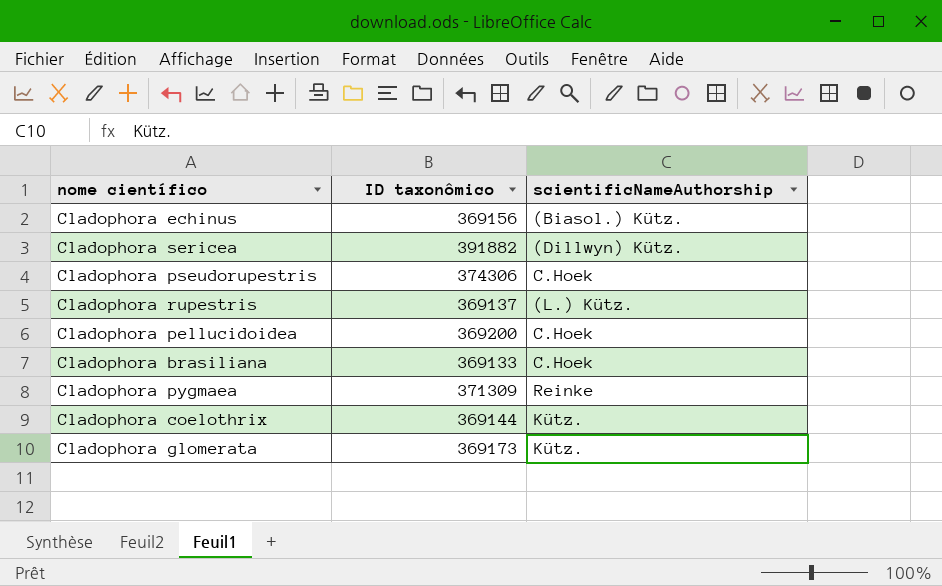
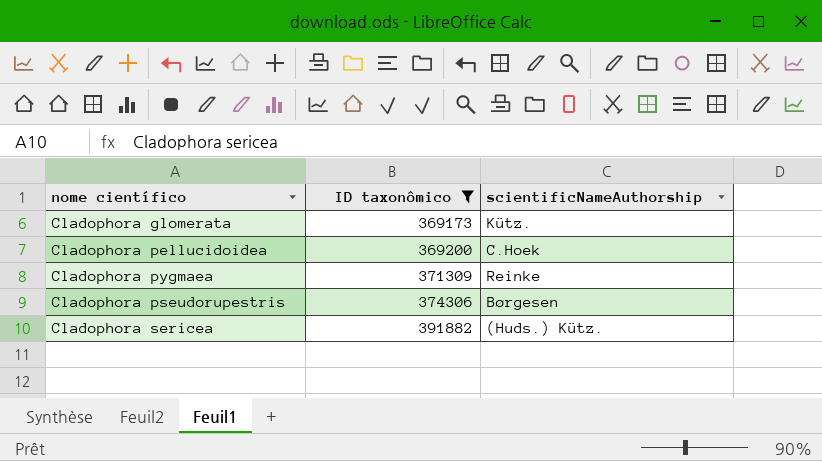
filter: none -> ID taxonômico >= 369173
row order: none -> ID taxonômico ascending
Cladophora pseudorupestris | scientificNameAuthorship: C.Hoek -> Børgesen
Cladophora sericea | scientificNameAuthorship: (Dillwyn) Kütz. -> (Huds.) Kütz.

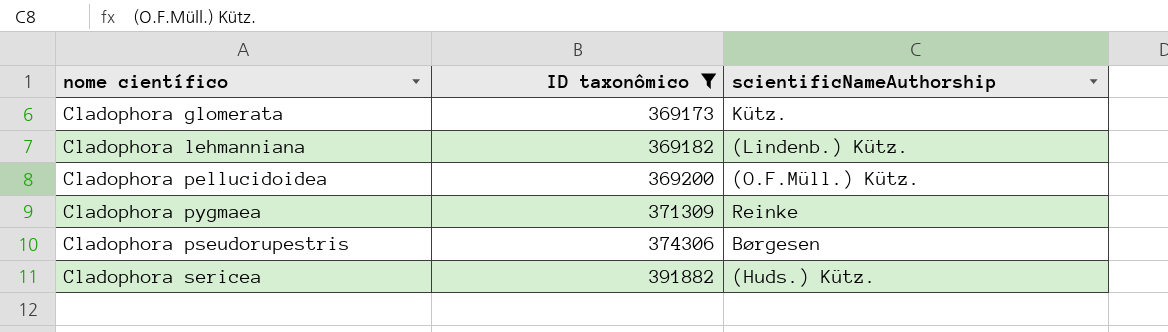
row Cladophora lehmanniana: none -> 369182 | (Lindenb.) Kütz.
Cladophora pellucidoidea | scientificNameAuthorship: C.Hoek -> (O.F.Müll.) Kütz.

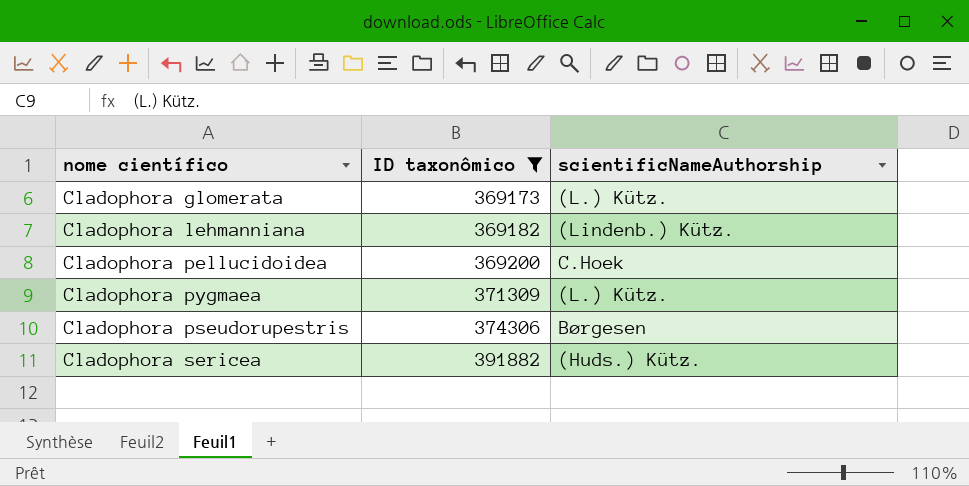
Cladophora glomerata | scientificNameAuthorship: Kütz. -> (L.) Kütz.
Cladophora pellucidoidea | scientificNameAuthorship: (O.F.Müll.) Kütz. -> C.Hoek
Cladophora pygmaea | scientificNameAuthorship: Reinke -> (L.) Kütz.

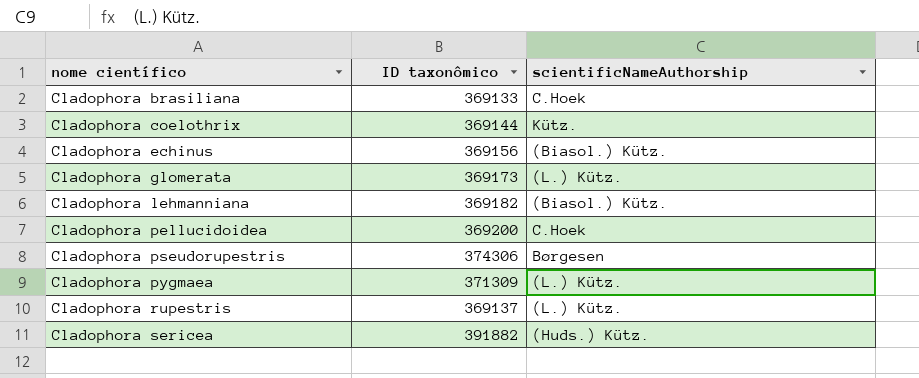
filter: ID taxonômico >= 369173 -> none
row order: ID taxonômico ascending -> nome científico ascending
Cladophora lehmanniana | scientificNameAuthorship: (Lindenb.) Kütz. -> (Biasol.) Kütz.

